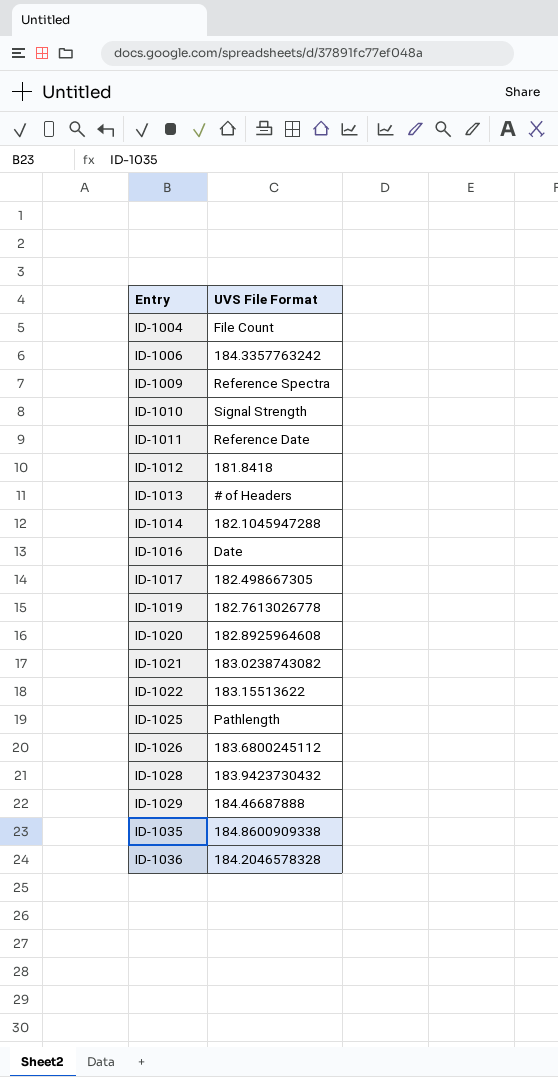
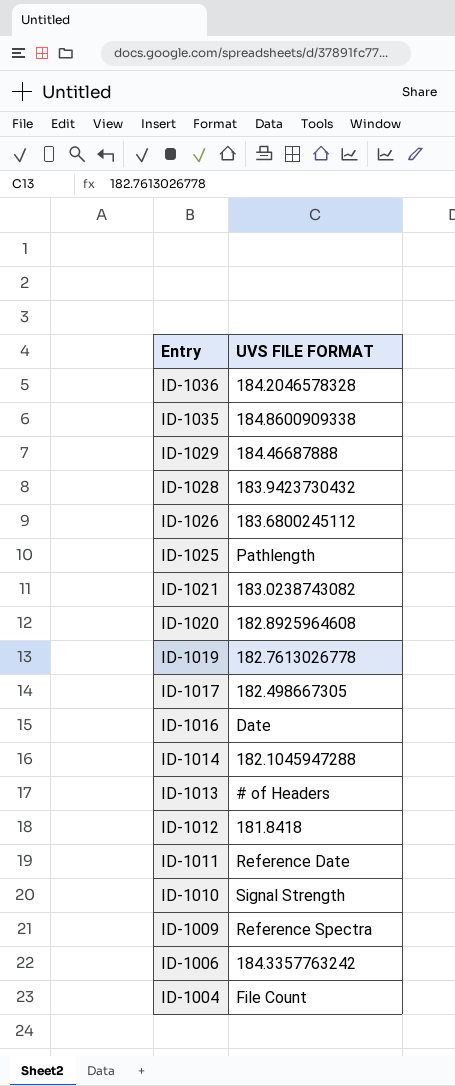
row order: Entry ascending -> Entry descending
column name: UVS File Format -> UVS FILE FORMAT
row ID-1022: 183.15513622 -> none

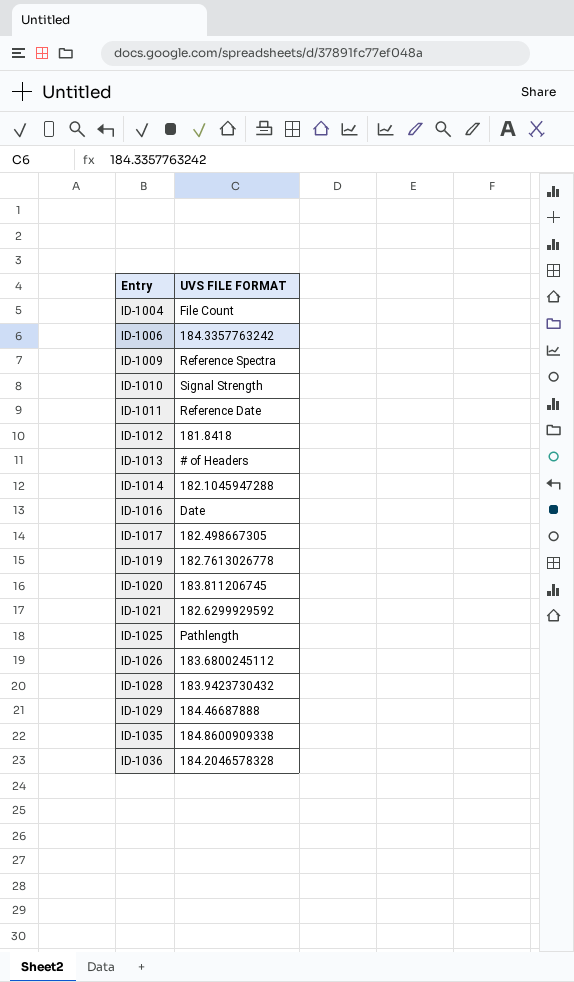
row order: Entry descending -> Entry ascending
ID-1020 | UVS FILE FORMAT: 182.8925964608 -> 183.811206745
ID-1021 | UVS FILE FORMAT: 183.0238743082 -> 182.6299929592

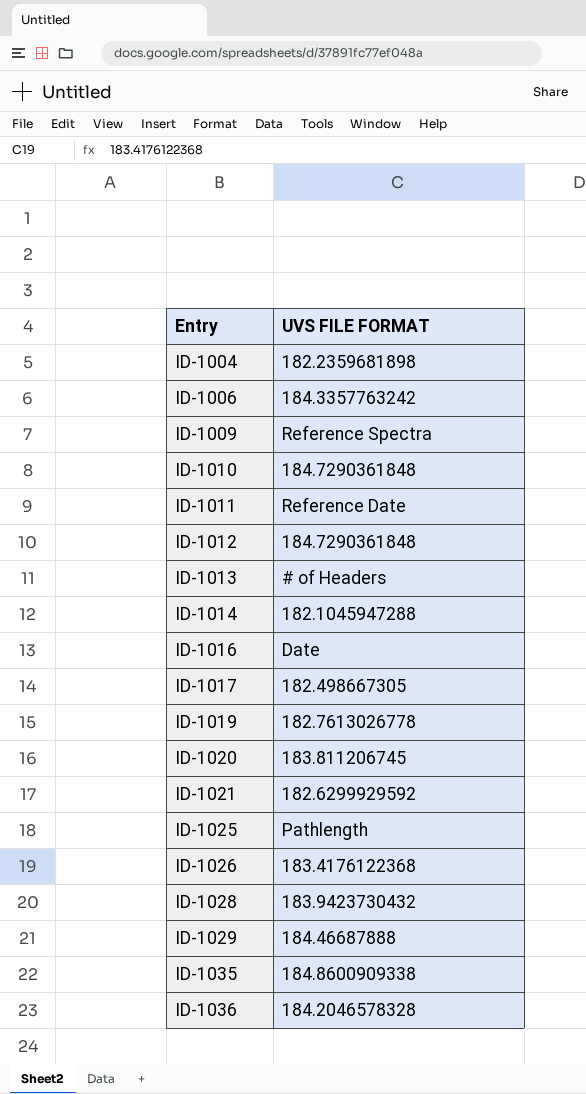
ID-1004 | UVS FILE FORMAT: File Count -> 182.2359681898
ID-1010 | UVS FILE FORMAT: Signal Strength -> 184.7290361848
ID-1012 | UVS FILE FORMAT: 181.8418 -> 184.7290361848
ID-1026 | UVS FILE FORMAT: 183.6800245112 -> 183.4176122368

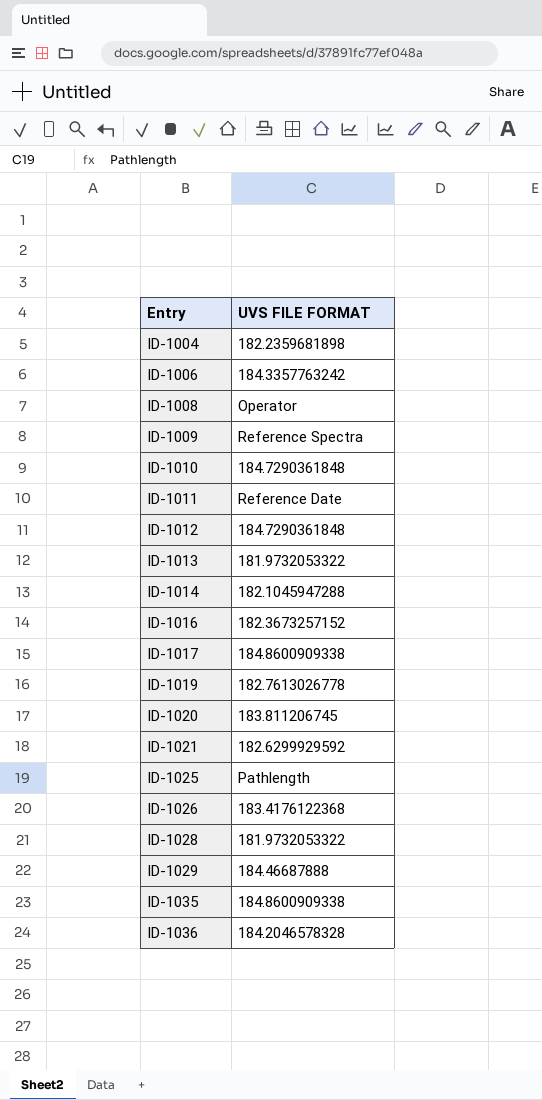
row ID-1008: none -> Operator
ID-1013 | UVS FILE FORMAT: # of Headers -> 181.9732053322
ID-1016 | UVS FILE FORMAT: Date -> 182.3673257152
ID-1017 | UVS FILE FORMAT: 182.498667305 -> 184.8600909338
ID-1028 | UVS FILE FORMAT: 183.9423730432 -> 181.9732053322

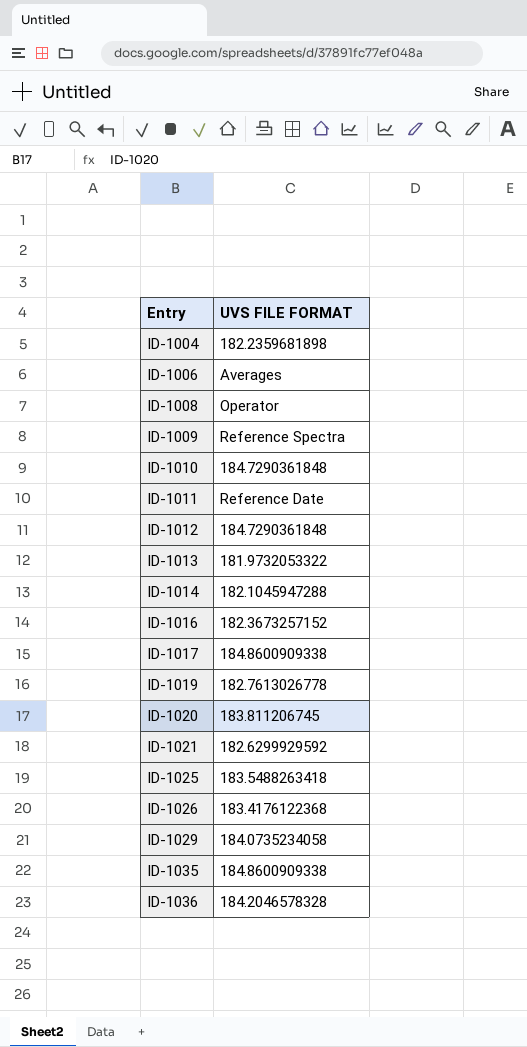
row ID-1028: 181.9732053322 -> none
ID-1006 | UVS FILE FORMAT: 184.3357763242 -> Averages
ID-1025 | UVS FILE FORMAT: Pathlength -> 183.5488263418
ID-1029 | UVS FILE FORMAT: 184.46687888 -> 184.0735234058

